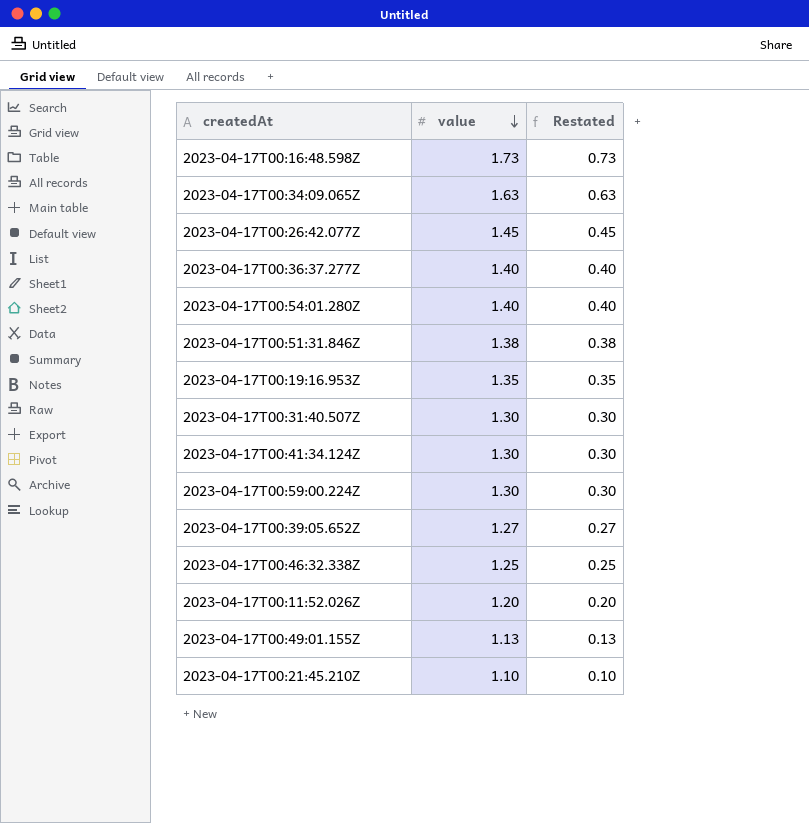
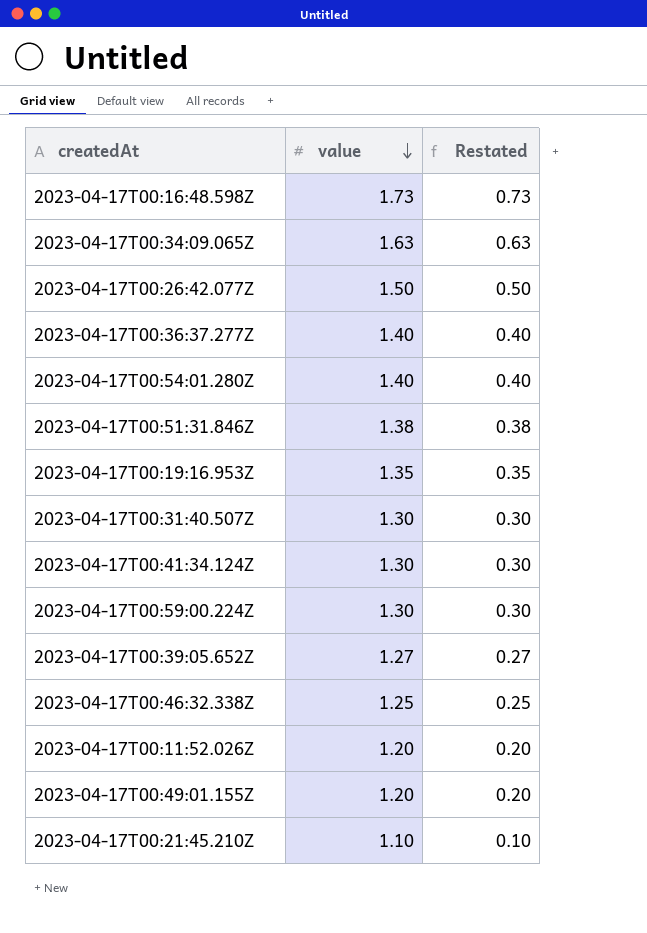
2023-04-17T00:26:42.077Z | value: 1.45 -> 1.50
2023-04-17T00:26:42.077Z | Restated: 0.45 -> 0.50
2023-04-17T00:49:01.155Z | value: 1.13 -> 1.20
2023-04-17T00:49:01.155Z | Restated: 0.13 -> 0.20

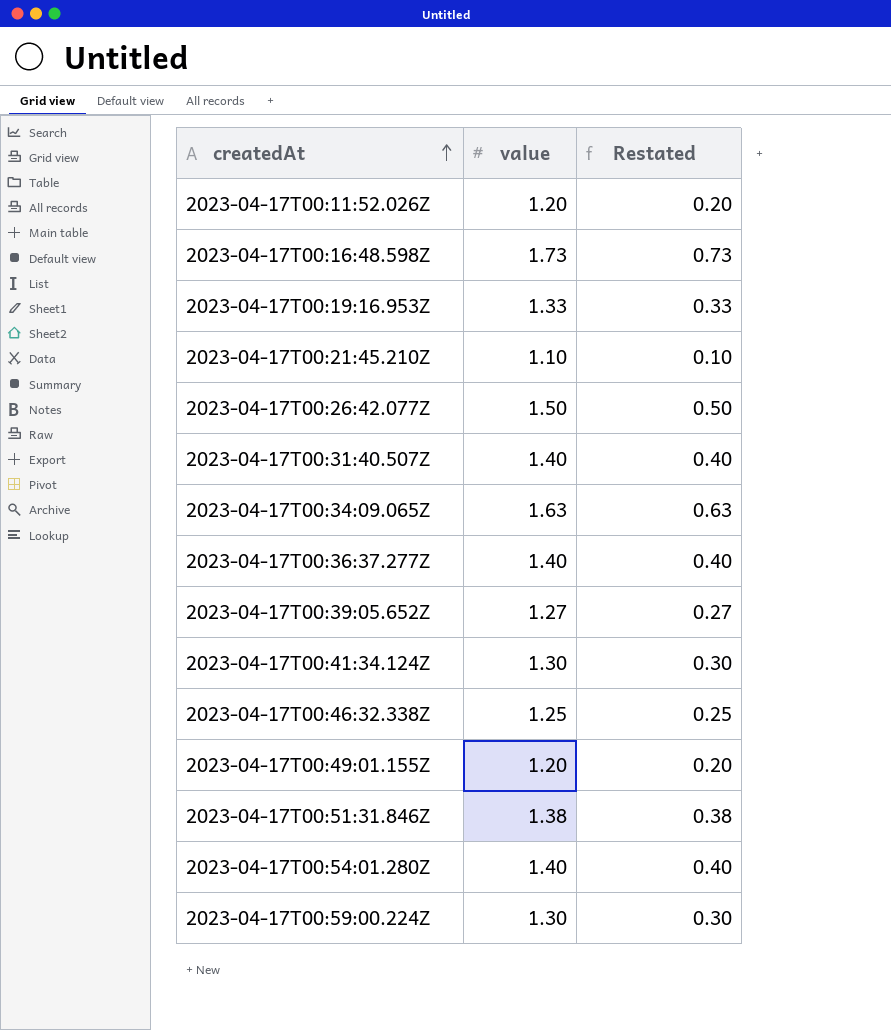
row order: value descending -> createdAt ascending
2023-04-17T00:19:16.953Z | value: 1.35 -> 1.33
2023-04-17T00:19:16.953Z | Restated: 0.35 -> 0.33
2023-04-17T00:31:40.507Z | value: 1.30 -> 1.40
2023-04-17T00:31:40.507Z | Restated: 0.30 -> 0.40

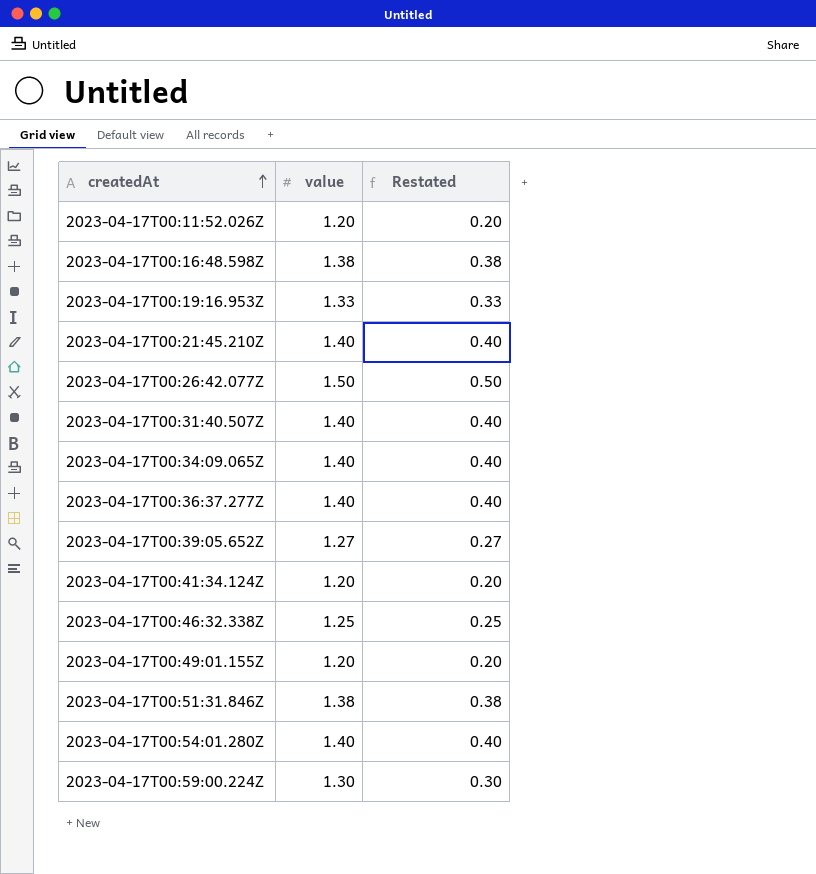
2023-04-17T00:16:48.598Z | value: 1.73 -> 1.38
2023-04-17T00:16:48.598Z | Restated: 0.73 -> 0.38
2023-04-17T00:21:45.210Z | value: 1.10 -> 1.40
2023-04-17T00:21:45.210Z | Restated: 0.10 -> 0.40
2023-04-17T00:34:09.065Z | value: 1.63 -> 1.40
2023-04-17T00:34:09.065Z | Restated: 0.63 -> 0.40
2023-04-17T00:41:34.124Z | value: 1.30 -> 1.20
2023-04-17T00:41:34.124Z | Restated: 0.30 -> 0.20

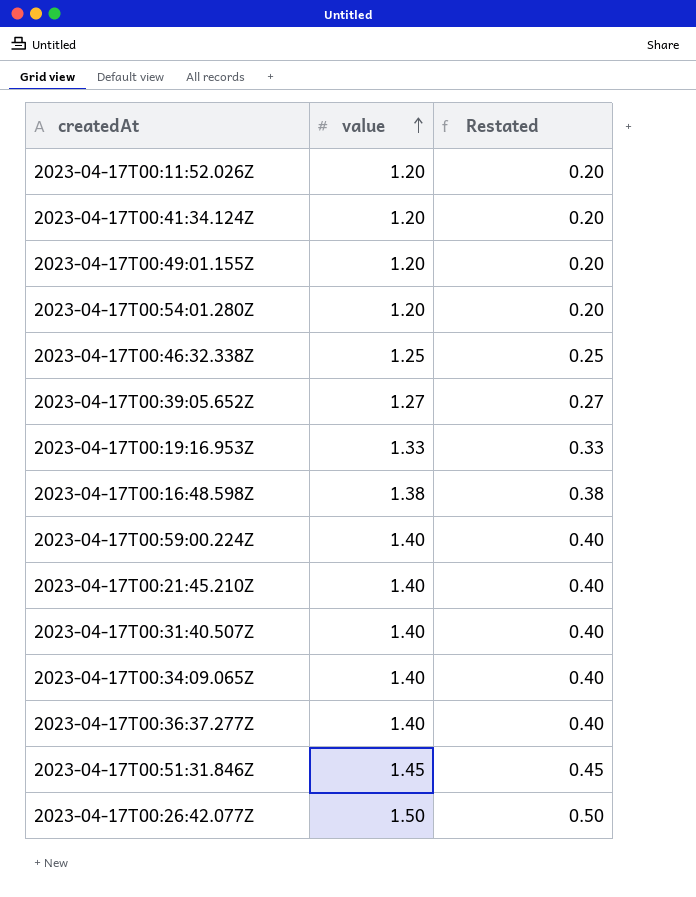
row order: createdAt ascending -> value ascending
2023-04-17T00:54:01.280Z | value: 1.40 -> 1.20
2023-04-17T00:54:01.280Z | Restated: 0.40 -> 0.20
2023-04-17T00:59:00.224Z | value: 1.30 -> 1.40
2023-04-17T00:59:00.224Z | Restated: 0.30 -> 0.40
2023-04-17T00:51:31.846Z | value: 1.38 -> 1.45
2023-04-17T00:51:31.846Z | Restated: 0.38 -> 0.45

